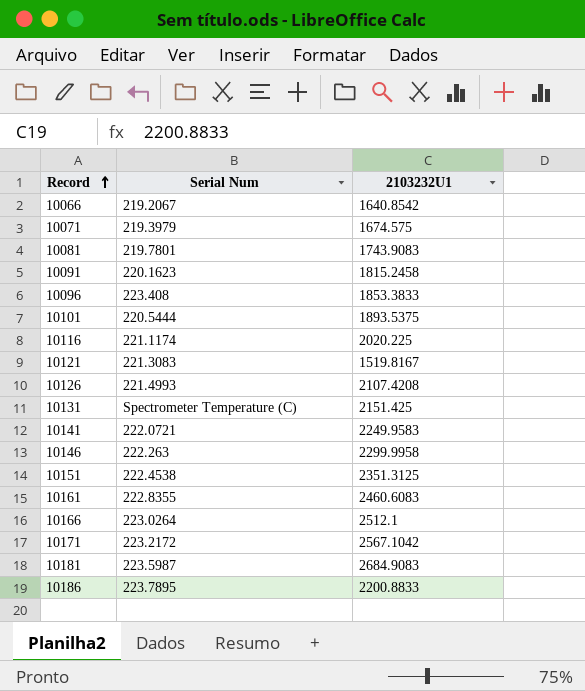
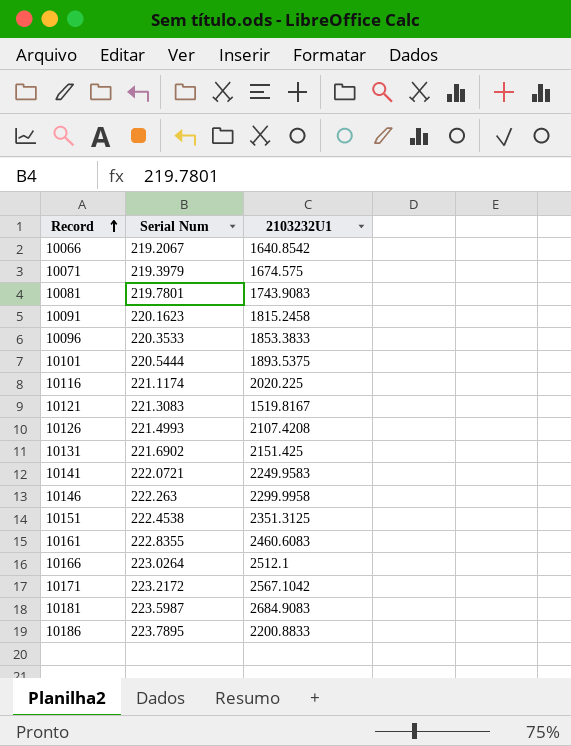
10096 | Serial Num: 223.408 -> 220.3533
10131 | Serial Num: Spectrometer Temperature (C) -> 221.6902

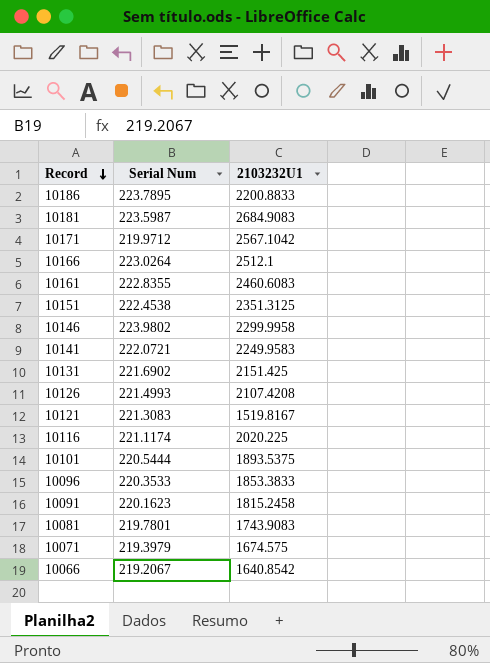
row order: Record ascending -> Record descending
10171 | Serial Num: 223.2172 -> 219.9712
10146 | Serial Num: 222.263 -> 223.9802

